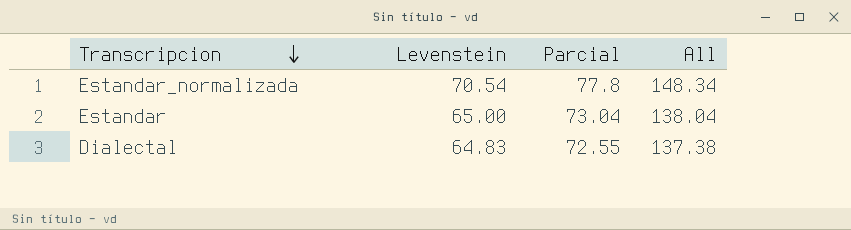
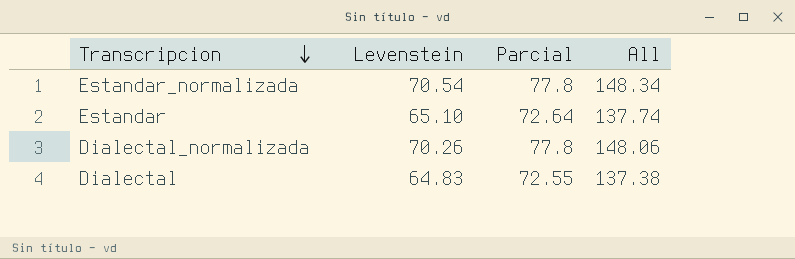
Estandar | Levenstein: 65.00 -> 65.10
Estandar | Parcial: 73.04 -> 72.64
Estandar | All: 138.04 -> 137.74
row Dialectal_normalizada: none -> 70.26 | 77.8 | 148.06

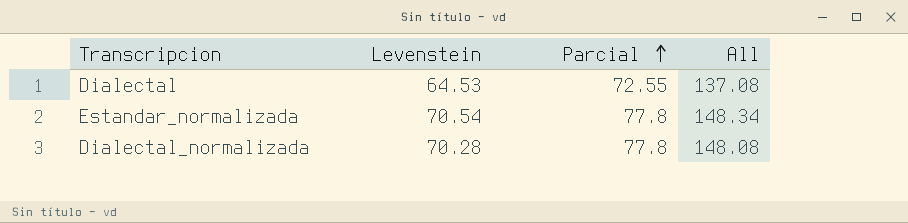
row order: Transcripcion descending -> Parcial ascending
row Estandar: 65.10 | 72.64 | 137.74 -> none
Dialectal | Levenstein: 64.83 -> 64.53
Dialectal | All: 137.38 -> 137.08
Dialectal_normalizada | Levenstein: 70.26 -> 70.28
Dialectal_normalizada | All: 148.06 -> 148.08

